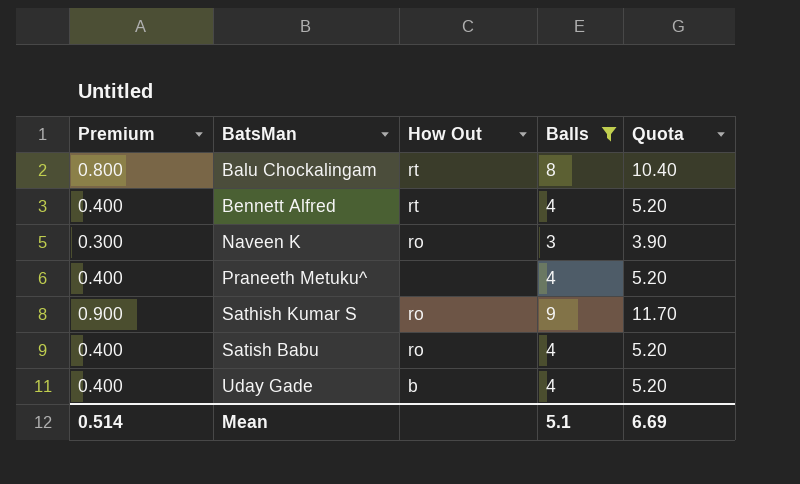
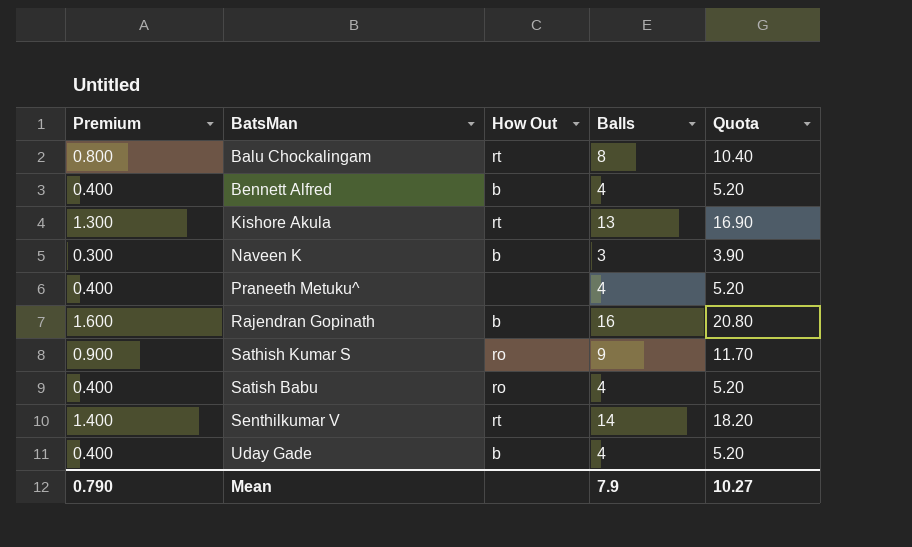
filter: Balls <= 9 -> none
Bennett Alfred | How Out: rt -> b
Naveen K | How Out: ro -> b
Mean | Premium: 0.514 -> 0.790
Mean | Balls: 5.1 -> 7.9
Mean | Quota: 6.69 -> 10.27

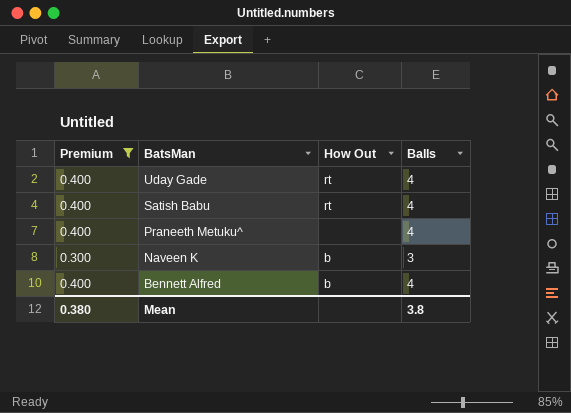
filter: none -> Premium <= 0.400
row order: BatsMan ascending -> BatsMan descending
column Quota | formula: [Balls] * 1.3 -> none
Uday Gade | How Out: b -> rt
Satish Babu | How Out: ro -> rt
Mean | Premium: 0.790 -> 0.380
Mean | Balls: 7.9 -> 3.8

